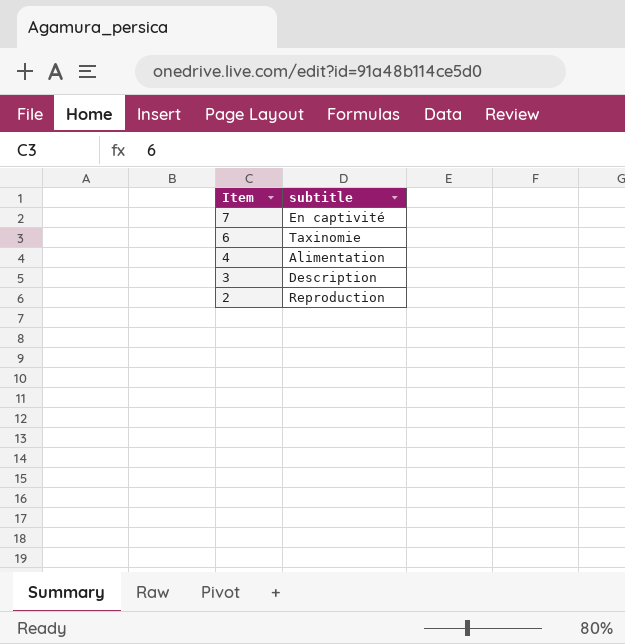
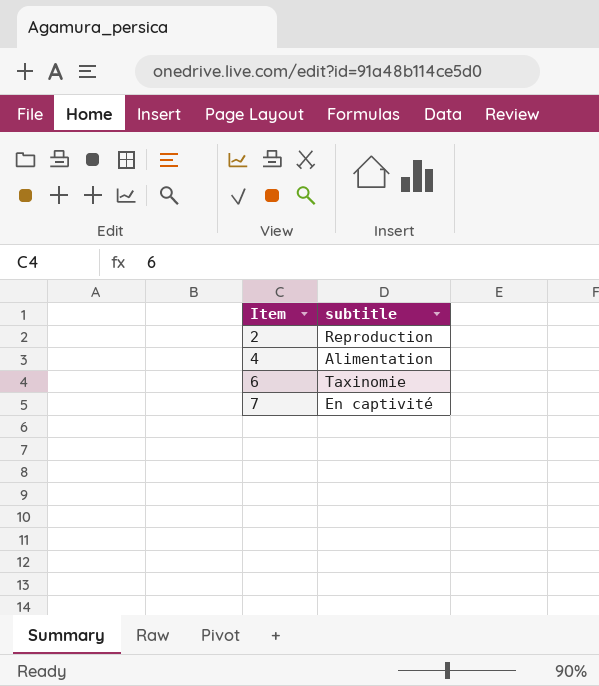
row order: Item descending -> Item ascending
row 3: Description -> none

